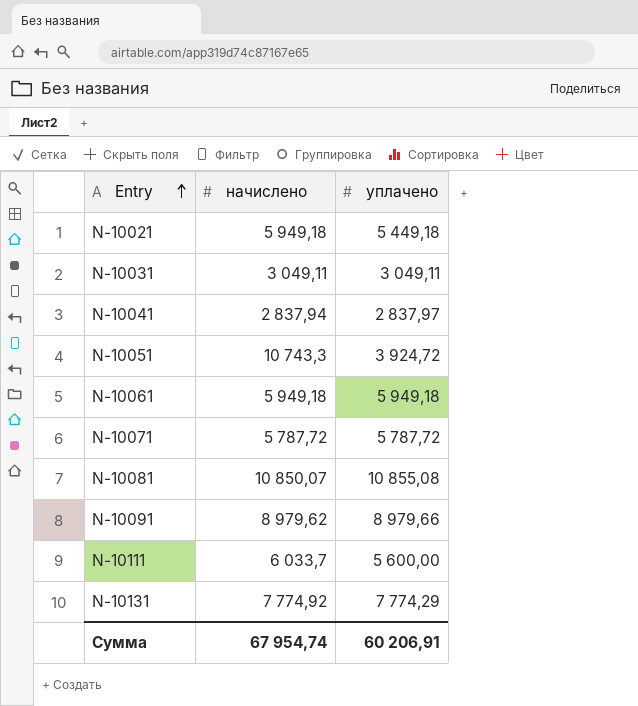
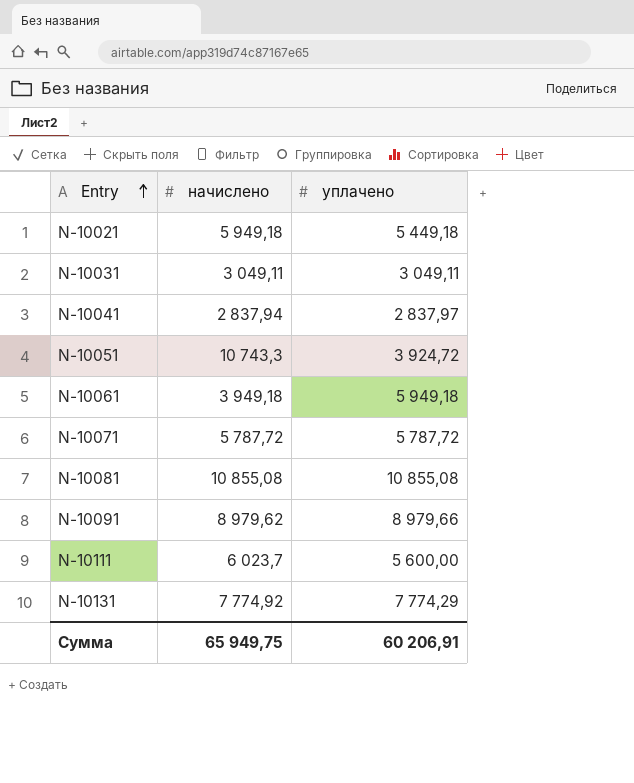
N-10061 | начислено: 5 949,18 -> 3 949,18
N-10081 | начислено: 10 850,07 -> 10 855,08
N-10111 | начислено: 6 033,7 -> 6 023,7
Сумма | начислено: 67 954,74 -> 65 949,75

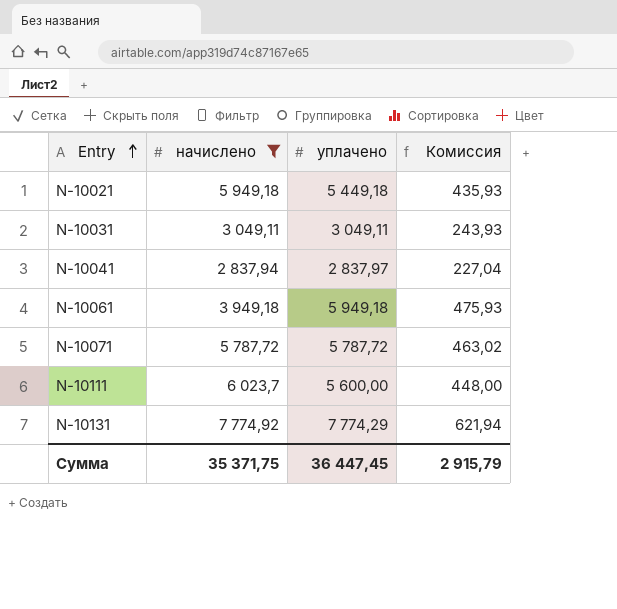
filter: none -> начислено <= 7 774,92
column Комиссия | formula: none -> [уплачено] * 0,08
Сумма | начислено: 65 949,75 -> 35 371,75
Сумма | уплачено: 60 206,91 -> 36 447,45

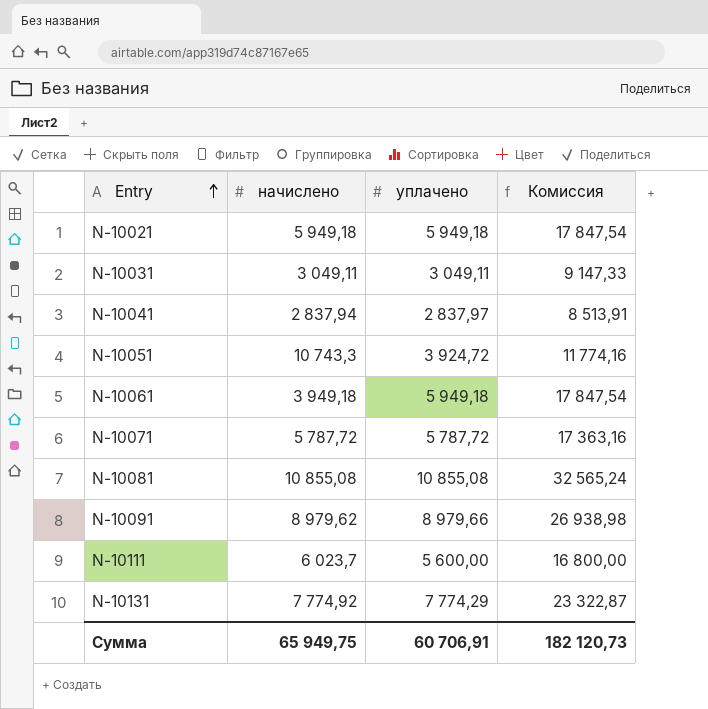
filter: начислено <= 7 774,92 -> none
column Комиссия | formula: [уплачено] * 0,08 -> [уплачено] * 3
N-10021 | уплачено: 5 449,18 -> 5 949,18
Сумма | начислено: 35 371,75 -> 65 949,75
Сумма | уплачено: 36 447,45 -> 60 706,91
Сумма | Комиссия: 2 915,79 -> 182 120,73

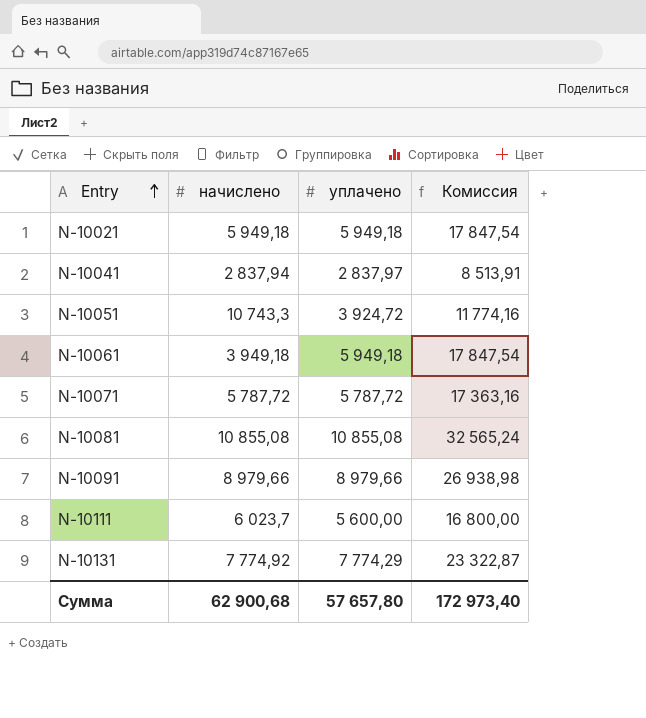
row N-10031: 3 049,11 | 3 049,11 | 9 147,33 -> none
N-10091 | начислено: 8 979,62 -> 8 979,66
Сумма | начислено: 65 949,75 -> 62 900,68
Сумма | уплачено: 60 706,91 -> 57 657,80
Сумма | Комиссия: 182 120,73 -> 172 973,40

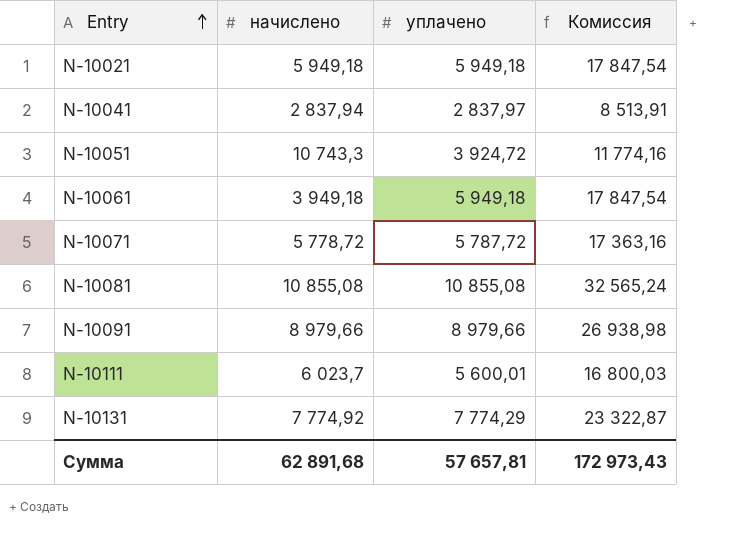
N-10071 | начислено: 5 787,72 -> 5 778,72
N-10111 | уплачено: 5 600,00 -> 5 600,01
N-10111 | Комиссия: 16 800,00 -> 16 800,03
Сумма | начислено: 62 900,68 -> 62 891,68
Сумма | уплачено: 57 657,80 -> 57 657,81
Сумма | Комиссия: 172 973,40 -> 172 973,43

